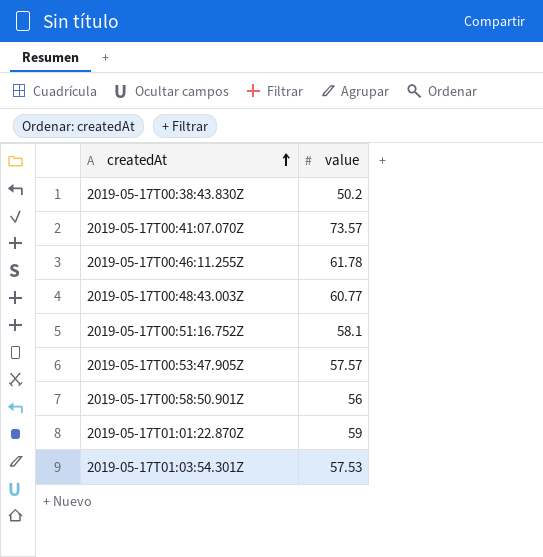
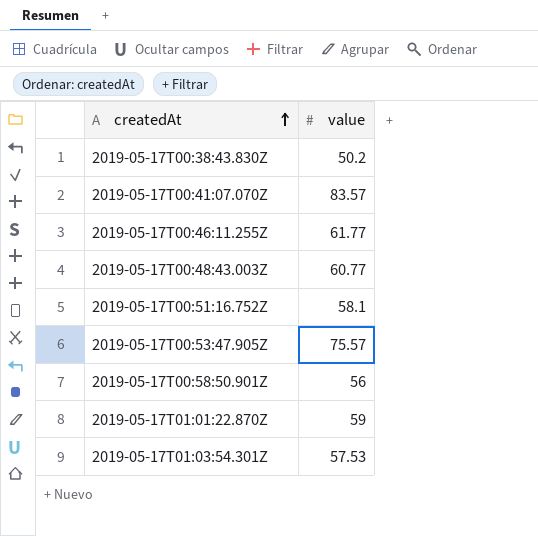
2019-05-17T00:41:07.070Z | value: 73.57 -> 83.57
2019-05-17T00:46:11.255Z | value: 61.78 -> 61.77
2019-05-17T00:53:47.905Z | value: 57.57 -> 75.57

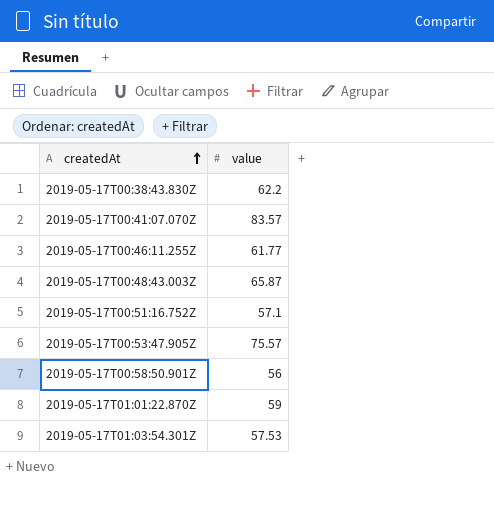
2019-05-17T00:38:43.830Z | value: 50.2 -> 62.2
2019-05-17T00:48:43.003Z | value: 60.77 -> 65.87
2019-05-17T00:51:16.752Z | value: 58.1 -> 57.1

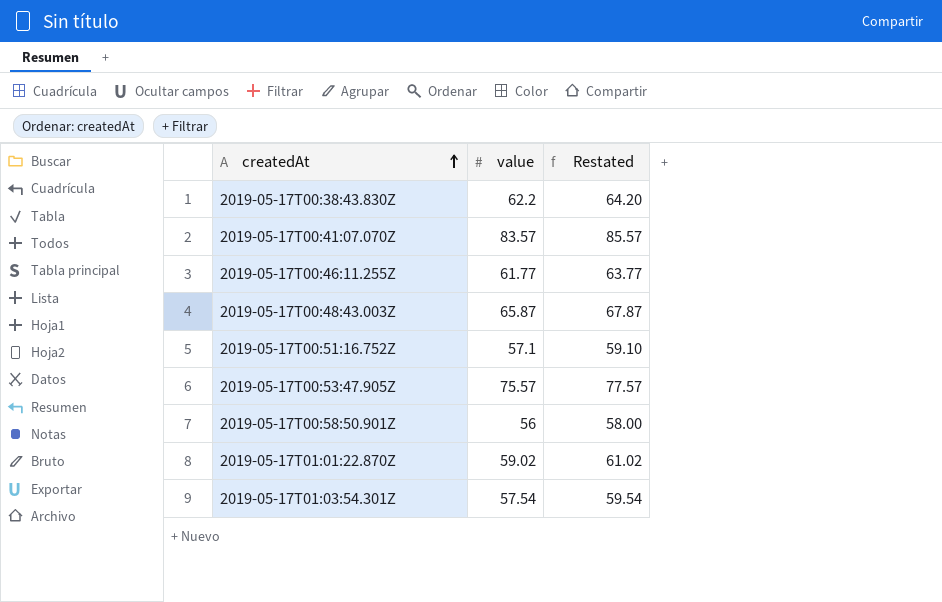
column Restated | formula: none -> [value] + 2
2019-05-17T01:01:22.870Z | value: 59 -> 59.02
2019-05-17T01:03:54.301Z | value: 57.53 -> 57.54

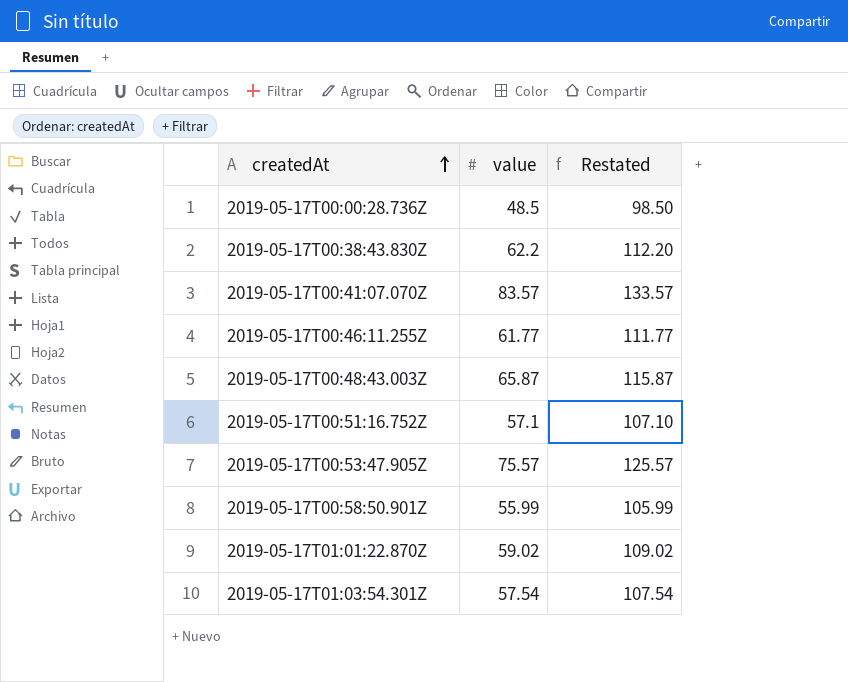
column Restated | formula: [value] + 2 -> [value] + 50
row 2019-05-17T00:00:28.736Z: none -> 48.5 | 98.50
2019-05-17T00:58:50.901Z | value: 56 -> 55.99

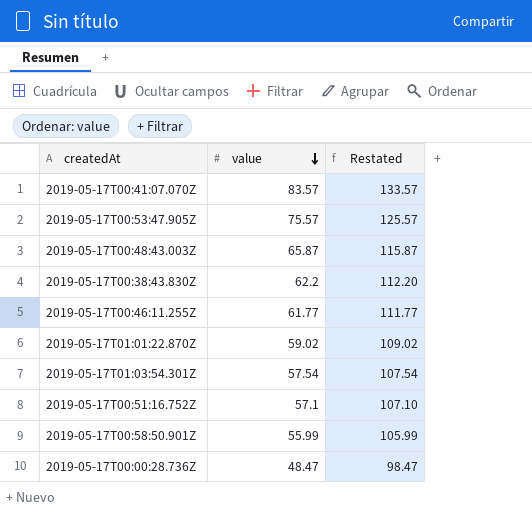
row order: createdAt ascending -> value descending
2019-05-17T00:00:28.736Z | value: 48.5 -> 48.47
2019-05-17T00:00:28.736Z | Restated: 98.50 -> 98.47

